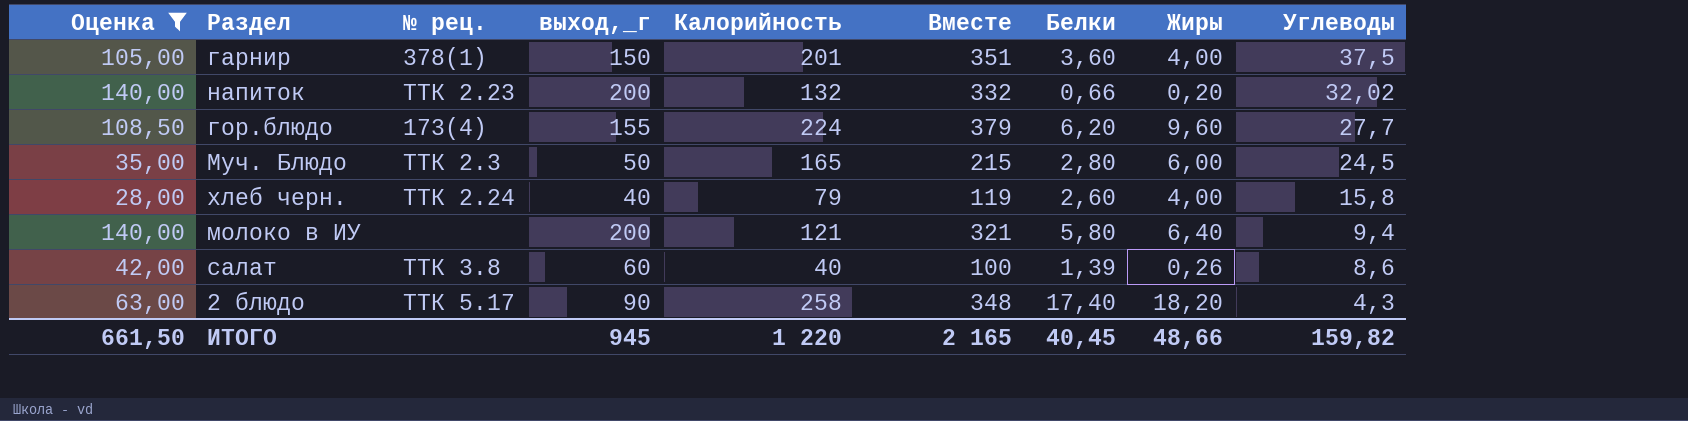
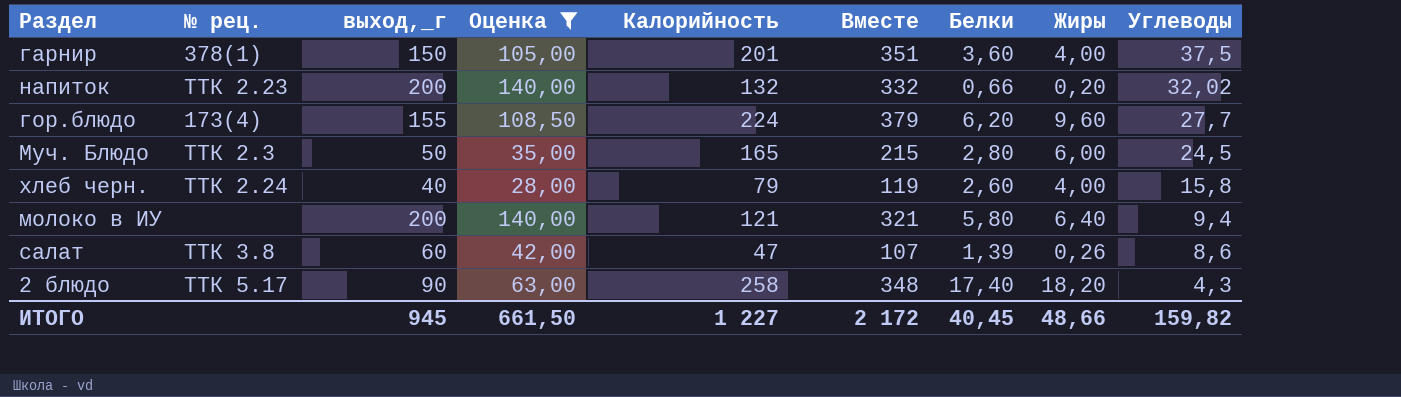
column Оценка | position: 1 -> 4
салат | Калорийность: 40 -> 47
салат | Вместе: 100 -> 107
ИТОГО | Калорийность: 1 220 -> 1 227
ИТОГО | Вместе: 2 165 -> 2 172

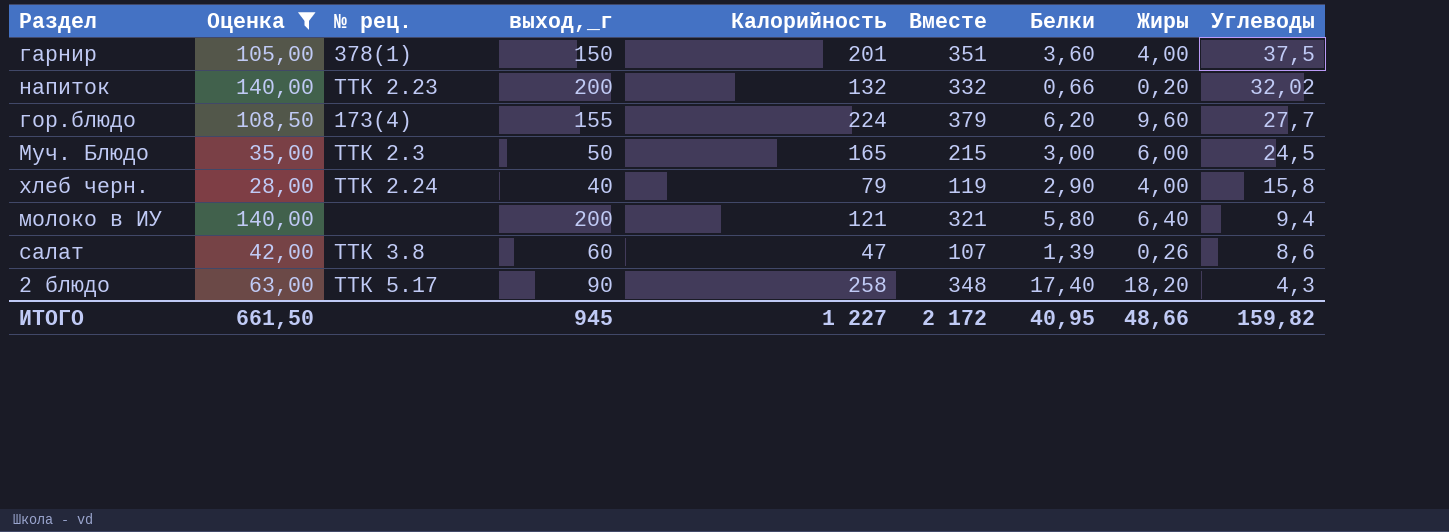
column Оценка | position: 4 -> 2
Муч. Блюдо | Белки: 2,80 -> 3,00
хлеб черн. | Белки: 2,60 -> 2,90
ИТОГО | Белки: 40,45 -> 40,95

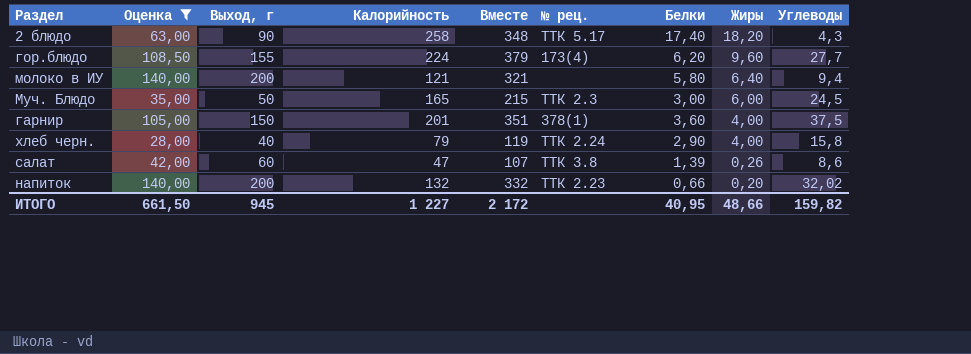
row order: Углеводы descending -> Жиры descending
column name: выход,_г -> Выход, г
column № рец. | position: 3 -> 6

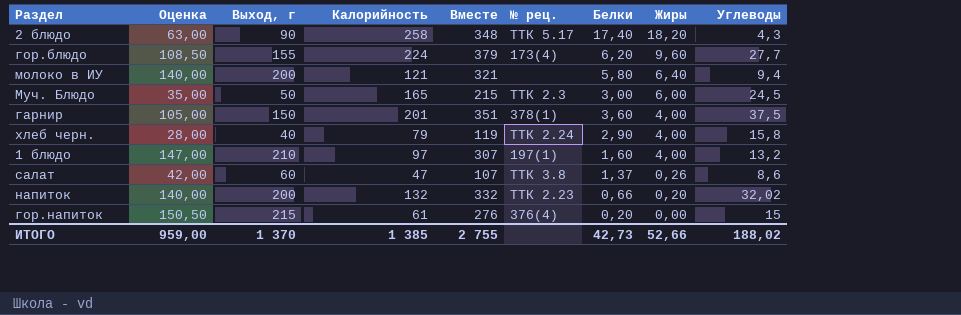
filter: Оценка <= 140,00 -> none
салат | Белки: 1,39 -> 1,37
ИТОГО | Оценка: 661,50 -> 959,00
ИТОГО | Выход, г: 945 -> 1 370
ИТОГО | Калорийность: 1 227 -> 1 385
ИТОГО | Вместе: 2 172 -> 2 755
ИТОГО | Белки: 40,95 -> 42,73
ИТОГО | Жиры: 48,66 -> 52,66
ИТОГО | Углеводы: 159,82 -> 188,02

